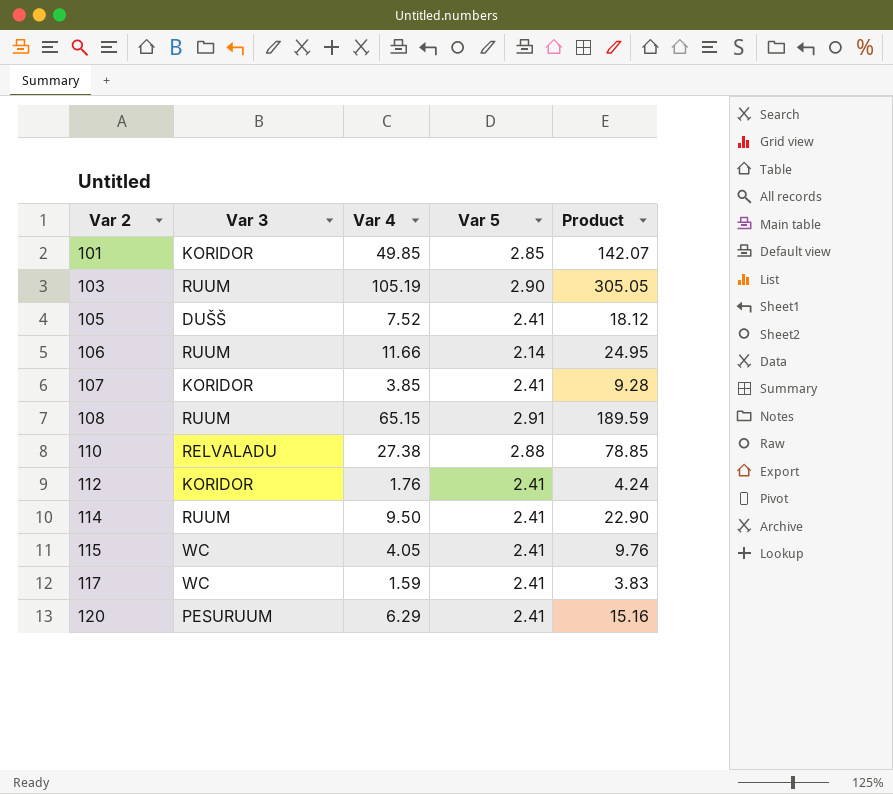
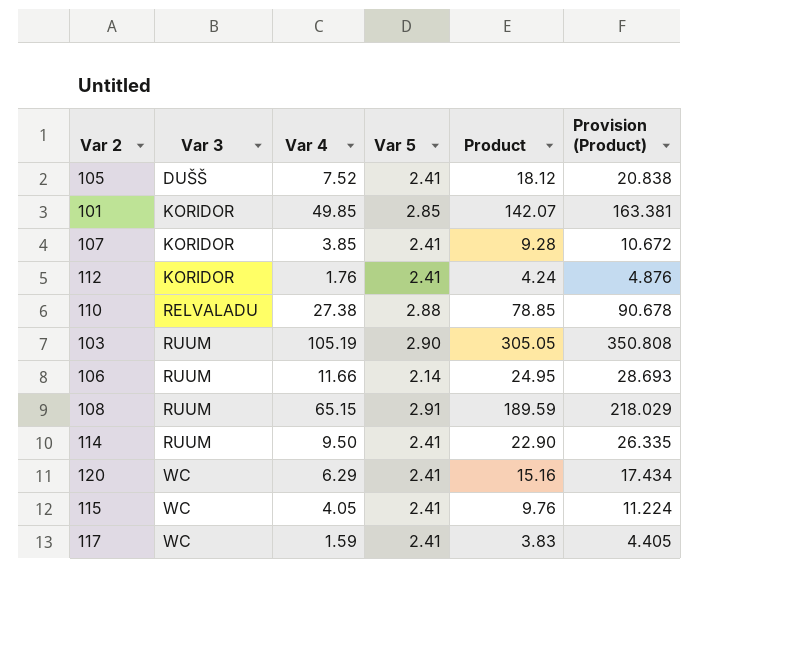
row order: Var 2 ascending -> Var 3 ascending
column Provision (Product) | formula: none -> [Product] * 1.15
120 | Var 3: PESURUUM -> WC

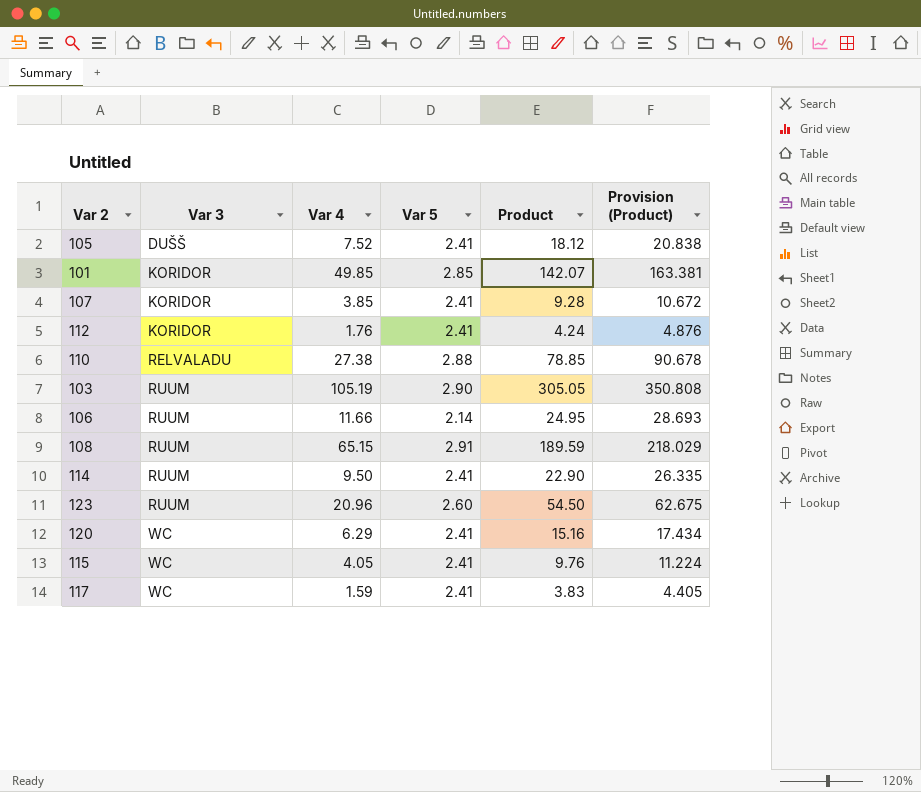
row 123: none -> RUUM | 20.96 | 2.60 | 54.50 | 62.675

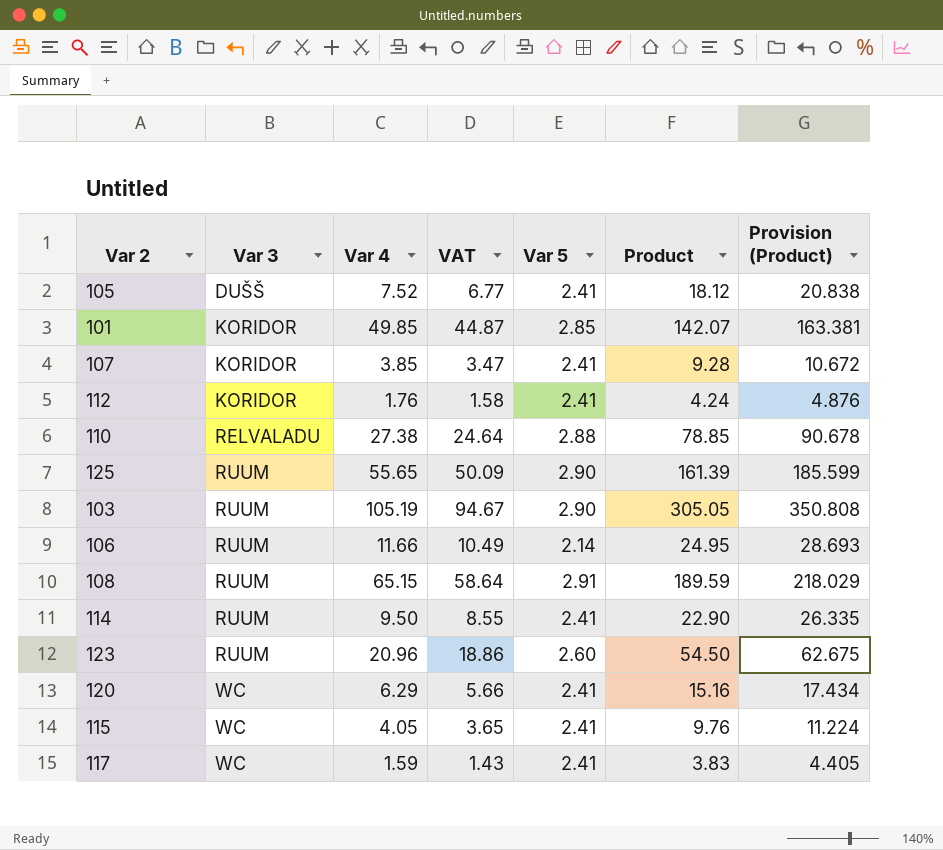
column VAT | formula: none -> [Var 4] * 0.9
row 125: none -> RUUM | 55.65 | 50.09 | 2.90 | 161.39 | 185.599

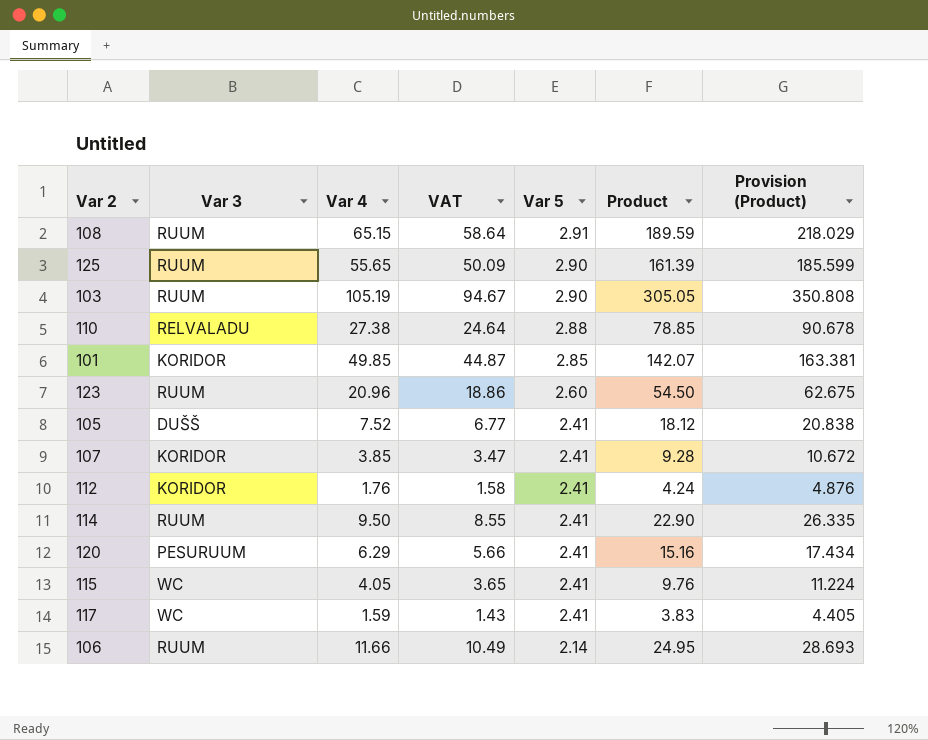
row order: Var 3 ascending -> Var 5 descending
120 | Var 3: WC -> PESURUUM

